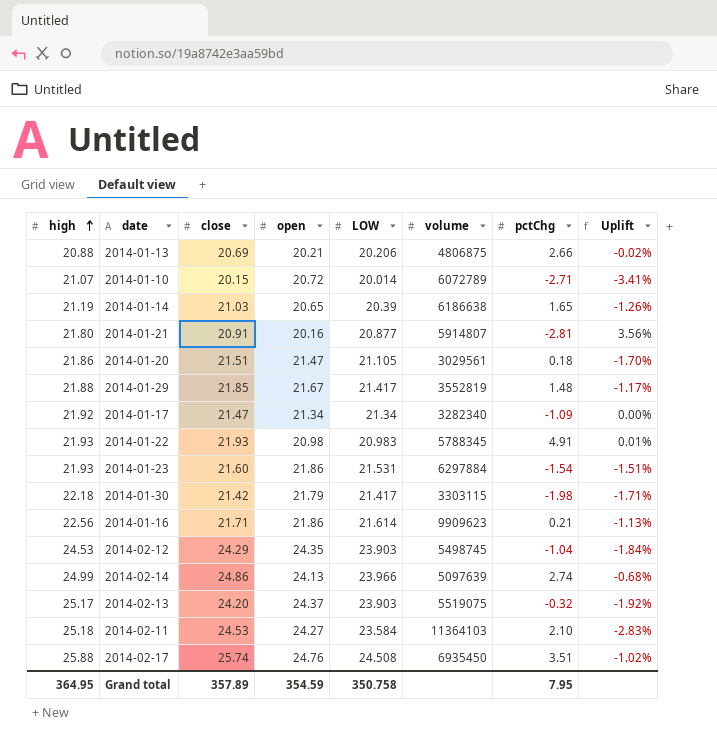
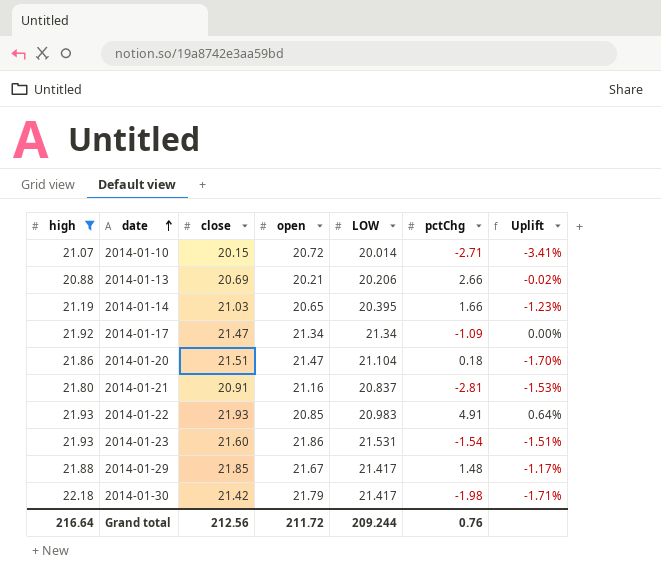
filter: none -> high <= 22.18
row order: high ascending -> date ascending
column volume | position: 6 -> none
2014-01-14 | LOW: 20.39 -> 20.395
2014-01-14 | pctChg: 1.65 -> 1.66
2014-01-14 | Uplift: -1.26% -> -1.23%
2014-01-20 | LOW: 21.105 -> 21.104
2014-01-21 | open: 20.16 -> 21.16
2014-01-21 | LOW: 20.877 -> 20.837
2014-01-21 | Uplift: 3.56% -> -1.53%
2014-01-22 | open: 20.98 -> 20.85
2014-01-22 | Uplift: 0.01% -> 0.64%
Grand total | high: 364.95 -> 216.64
Grand total | close: 357.89 -> 212.56
Grand total | open: 354.59 -> 211.72
Grand total | LOW: 350.758 -> 209.244
Grand total | pctChg: 7.95 -> 0.76

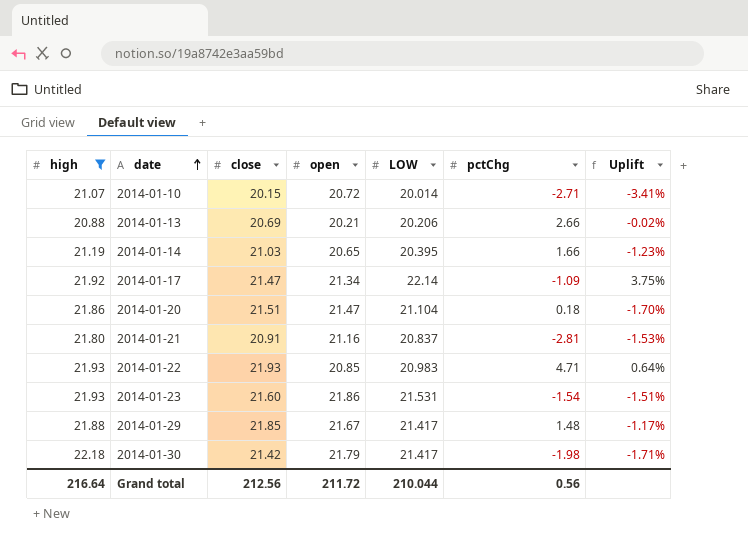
2014-01-17 | LOW: 21.34 -> 22.14
2014-01-17 | Uplift: 0.00% -> 3.75%
2014-01-22 | pctChg: 4.91 -> 4.71
Grand total | LOW: 209.244 -> 210.044
Grand total | pctChg: 0.76 -> 0.56

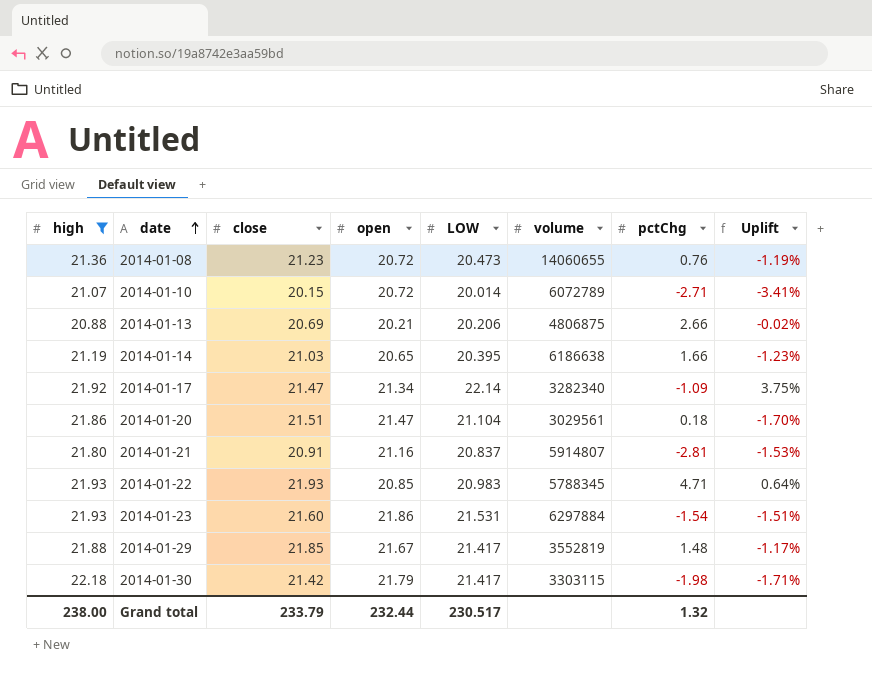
column volume | position: none -> 6
row 2014-01-08: none -> 21.36 | 21.23 | 20.72 | 20.473 | 14060655 | 0.76 | -1.19%
Grand total | high: 216.64 -> 238.00
Grand total | close: 212.56 -> 233.79
Grand total | open: 211.72 -> 232.44
Grand total | LOW: 210.044 -> 230.517
Grand total | pctChg: 0.56 -> 1.32

